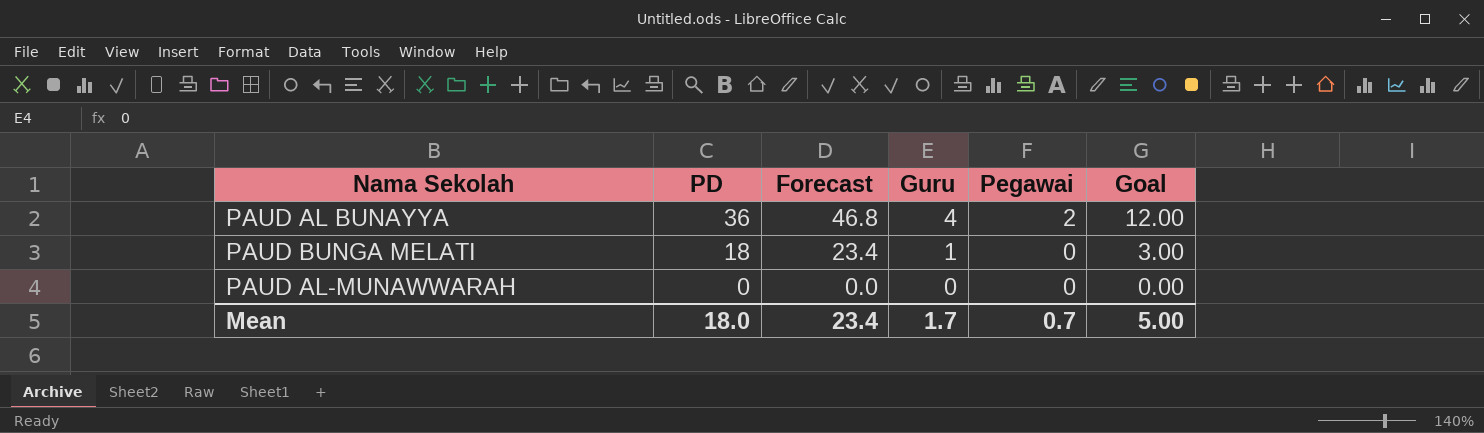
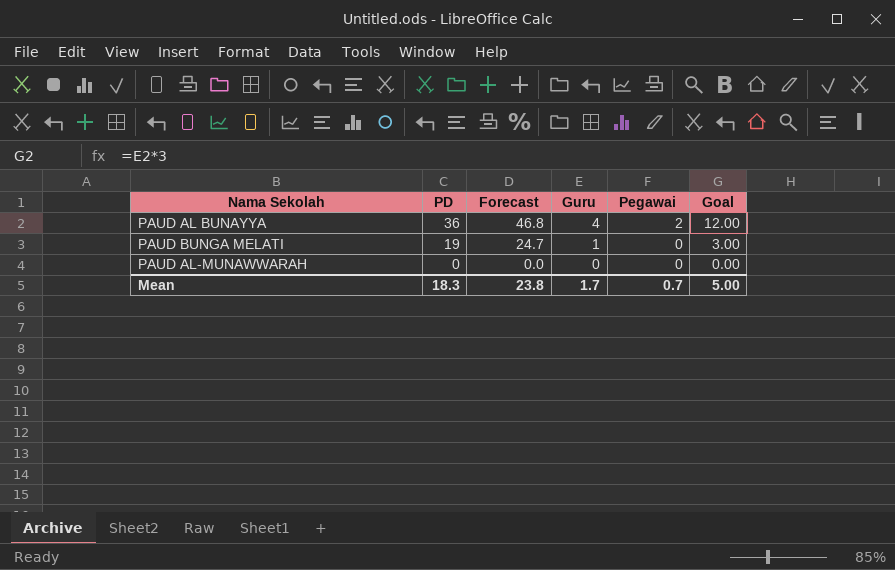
PAUD BUNGA MELATI | PD: 18 -> 19
PAUD BUNGA MELATI | Forecast: 23.4 -> 24.7
Mean | PD: 18.0 -> 18.3
Mean | Forecast: 23.4 -> 23.8

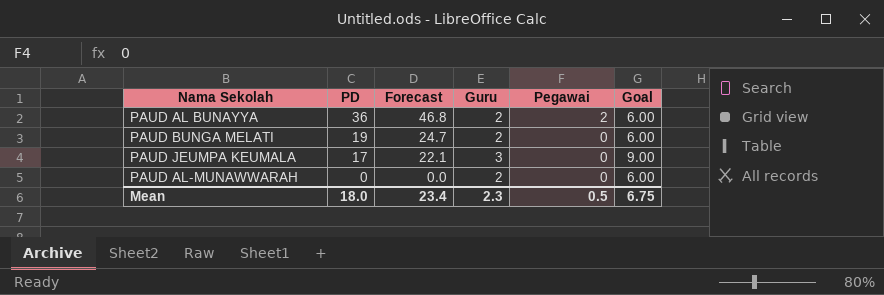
PAUD AL BUNAYYA | Guru: 4 -> 2
PAUD AL BUNAYYA | Goal: 12.00 -> 6.00
PAUD BUNGA MELATI | Guru: 1 -> 2
PAUD BUNGA MELATI | Goal: 3.00 -> 6.00
row PAUD JEUMPA KEUMALA: none -> 17 | 22.1 | 3 | 0 | 9.00
PAUD AL-MUNAWWARAH | Guru: 0 -> 2
PAUD AL-MUNAWWARAH | Goal: 0.00 -> 6.00
Mean | PD: 18.3 -> 18.0
Mean | Forecast: 23.8 -> 23.4
Mean | Guru: 1.7 -> 2.3
Mean | Pegawai: 0.7 -> 0.5
Mean | Goal: 5.00 -> 6.75

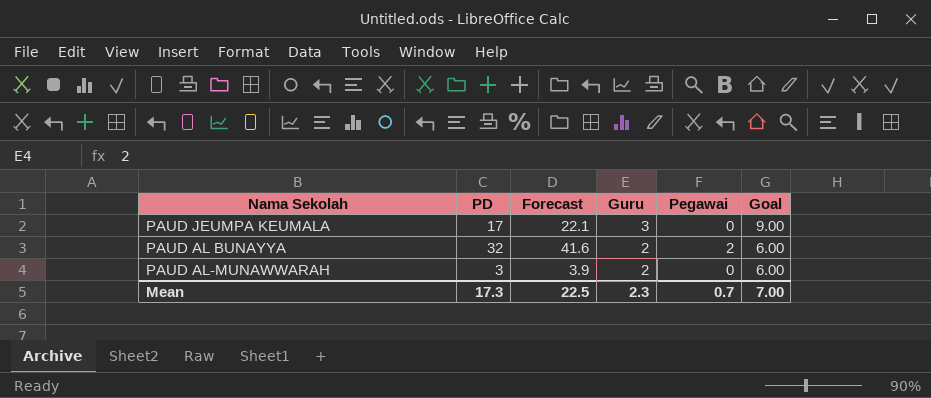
row order: PD descending -> Guru descending
row PAUD BUNGA MELATI: 19 | 24.7 | 2 | 0 | 6.00 -> none
PAUD AL BUNAYYA | PD: 36 -> 32
PAUD AL BUNAYYA | Forecast: 46.8 -> 41.6
PAUD AL-MUNAWWARAH | PD: 0 -> 3
PAUD AL-MUNAWWARAH | Forecast: 0.0 -> 3.9
Mean | PD: 18.0 -> 17.3
Mean | Forecast: 23.4 -> 22.5
Mean | Pegawai: 0.5 -> 0.7
Mean | Goal: 6.75 -> 7.00

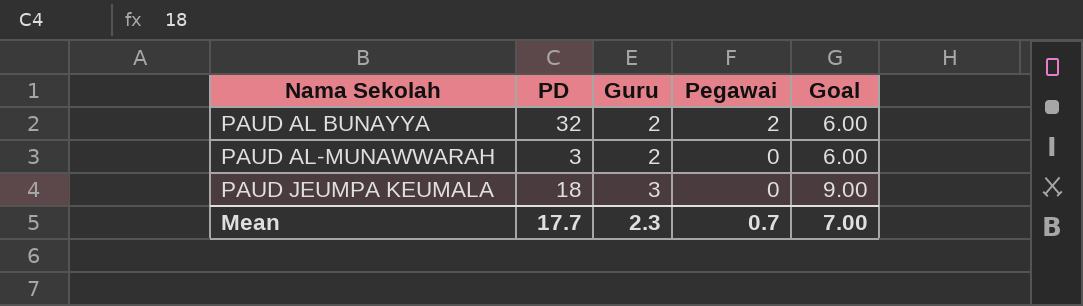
row order: Guru descending -> Nama Sekolah ascending
column Forecast | formula: [PD] * 1.3 -> none
PAUD JEUMPA KEUMALA | PD: 17 -> 18
Mean | PD: 17.3 -> 17.7

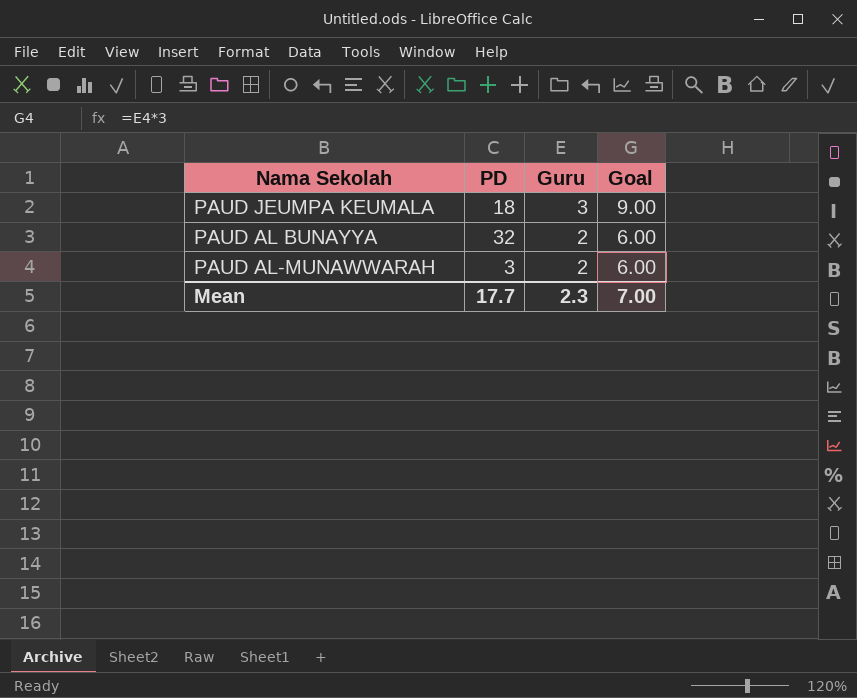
row order: Nama Sekolah ascending -> Guru descending
column Pegawai | position: 4 -> none

